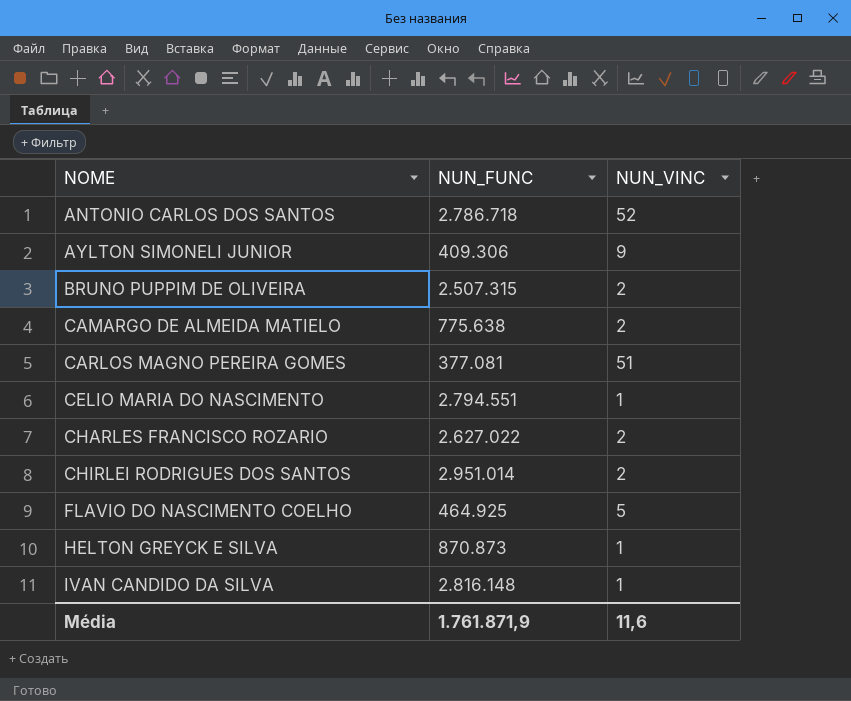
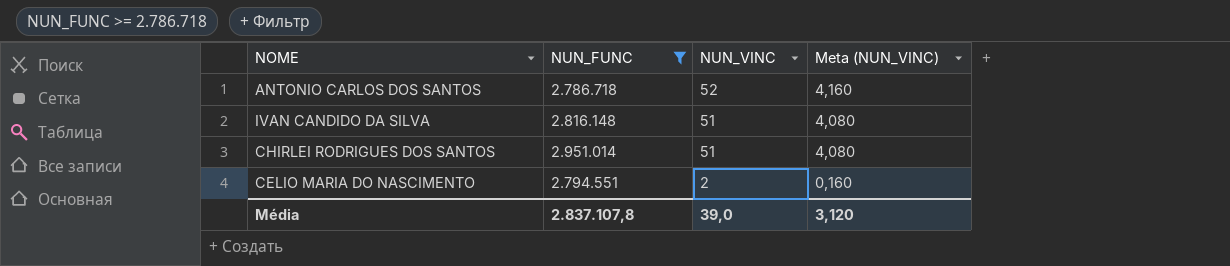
filter: none -> NUN_FUNC >= 2.786.718
row order: NOME ascending -> NUN_VINC descending
column Meta (NUN_VINC) | formula: none -> [NUN_VINC] * 0,08
IVAN CANDIDO DA SILVA | NUN_VINC: 1 -> 51
CHIRLEI RODRIGUES DOS SANTOS | NUN_VINC: 2 -> 51
CELIO MARIA DO NASCIMENTO | NUN_VINC: 1 -> 2
Média | NUN_FUNC: 1.761.871,9 -> 2.837.107,8
Média | NUN_VINC: 11,6 -> 39,0

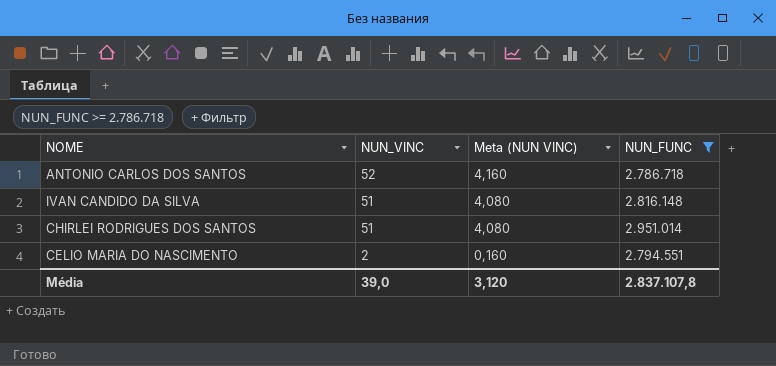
column name: Meta (NUN_VINC) -> Meta (NUN VINC)
column NUN_FUNC | position: 2 -> 4

